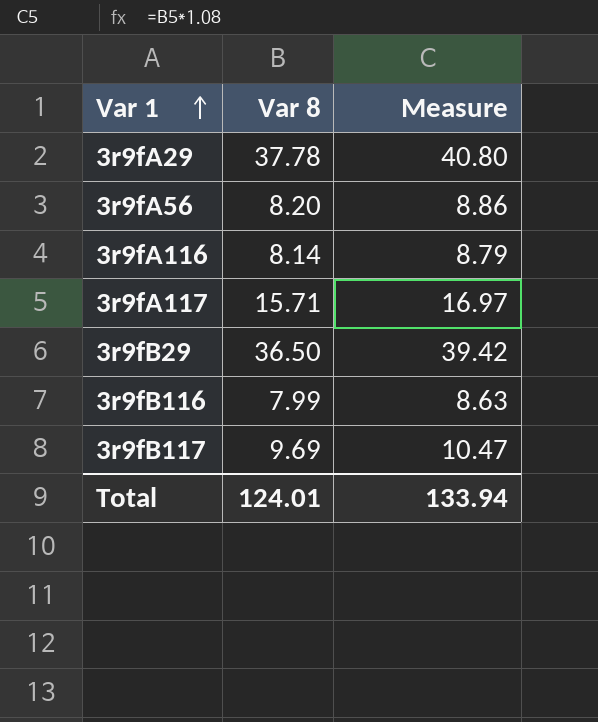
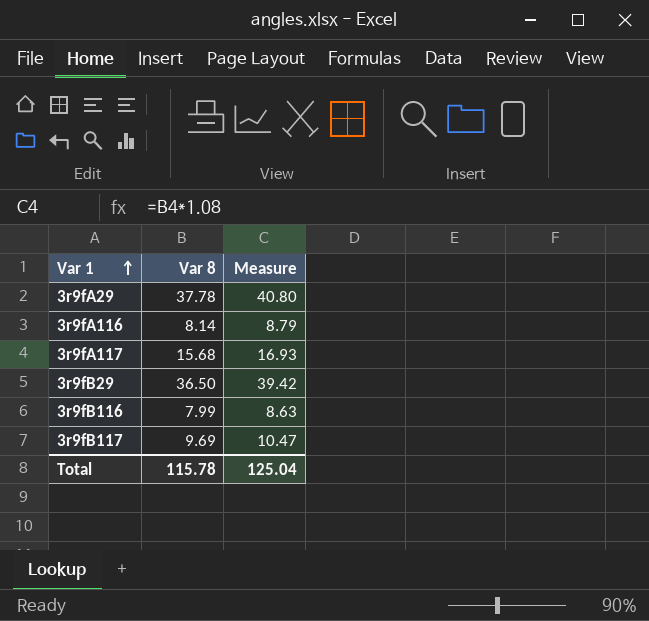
row 3r9fA56: 8.20 | 8.86 -> none
3r9fA117 | Var 8: 15.71 -> 15.68
3r9fA117 | Measure: 16.97 -> 16.93
Total | Var 8: 124.01 -> 115.78
Total | Measure: 133.94 -> 125.04

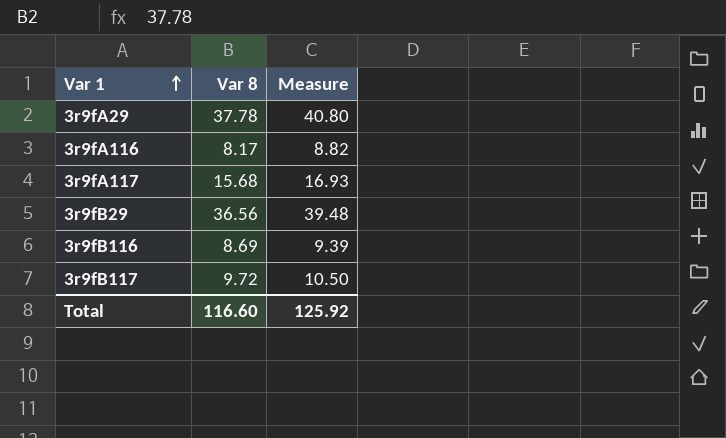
3r9fA116 | Var 8: 8.14 -> 8.17
3r9fA116 | Measure: 8.79 -> 8.82
3r9fB29 | Var 8: 36.50 -> 36.56
3r9fB29 | Measure: 39.42 -> 39.48
3r9fB116 | Var 8: 7.99 -> 8.69
3r9fB116 | Measure: 8.63 -> 9.39
3r9fB117 | Var 8: 9.69 -> 9.72
3r9fB117 | Measure: 10.47 -> 10.50
Total | Var 8: 115.78 -> 116.60
Total | Measure: 125.04 -> 125.92

